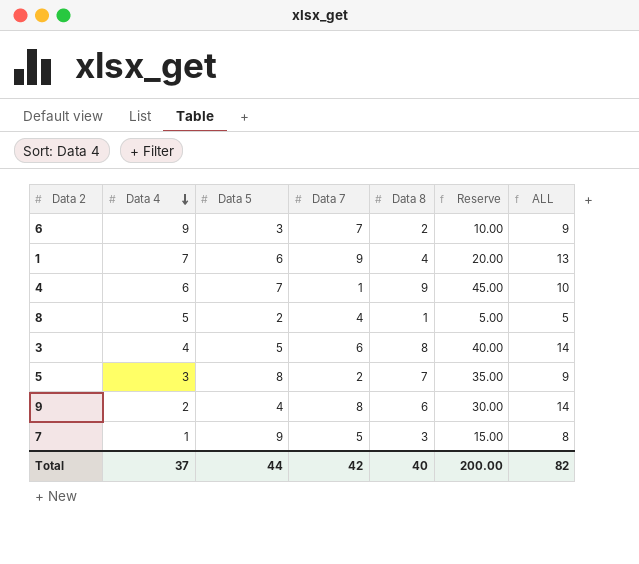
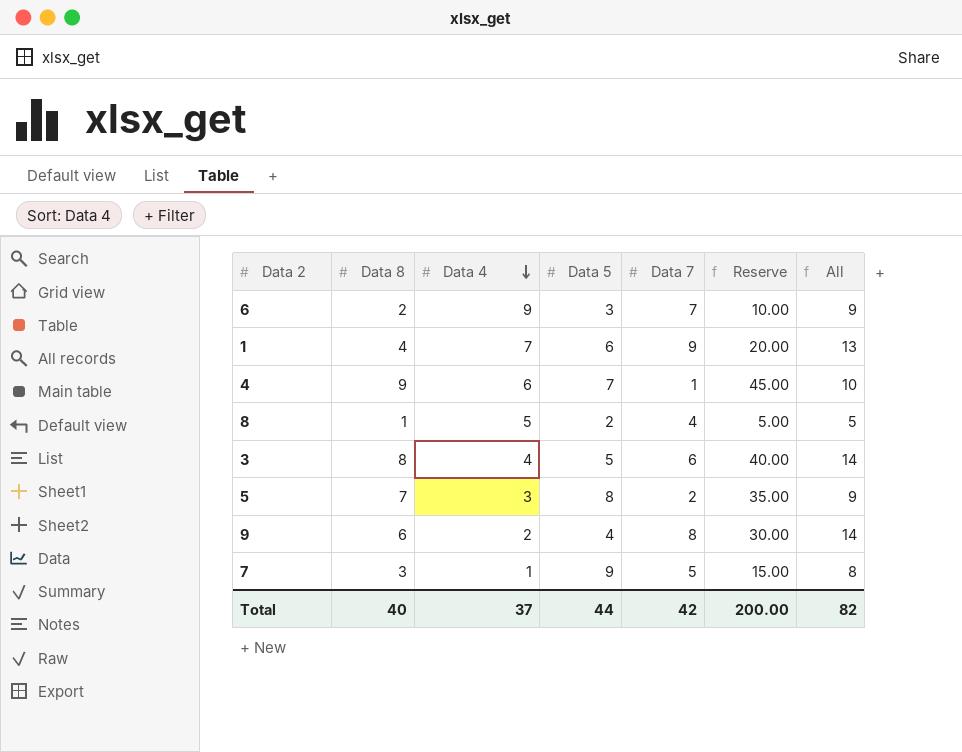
column Data 8 | position: 5 -> 2
column name: ALL -> All

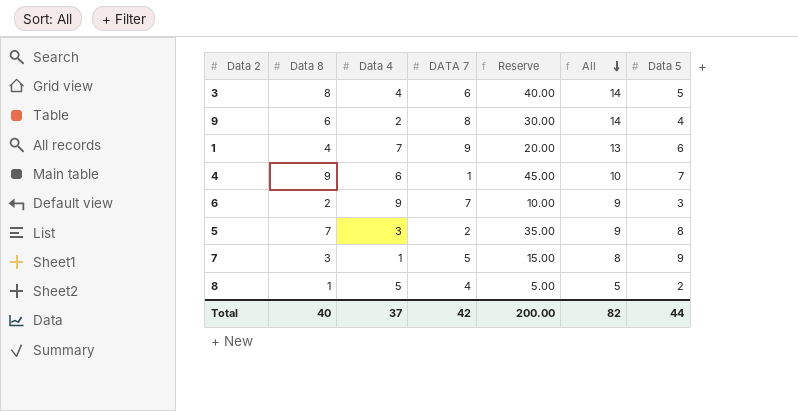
row order: Data 4 descending -> All descending
column name: Data 7 -> DATA 7
column Data 5 | position: 4 -> 7

